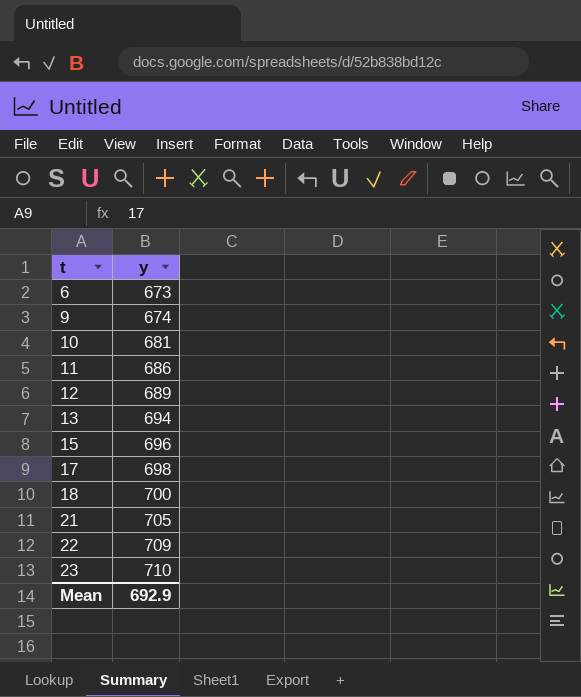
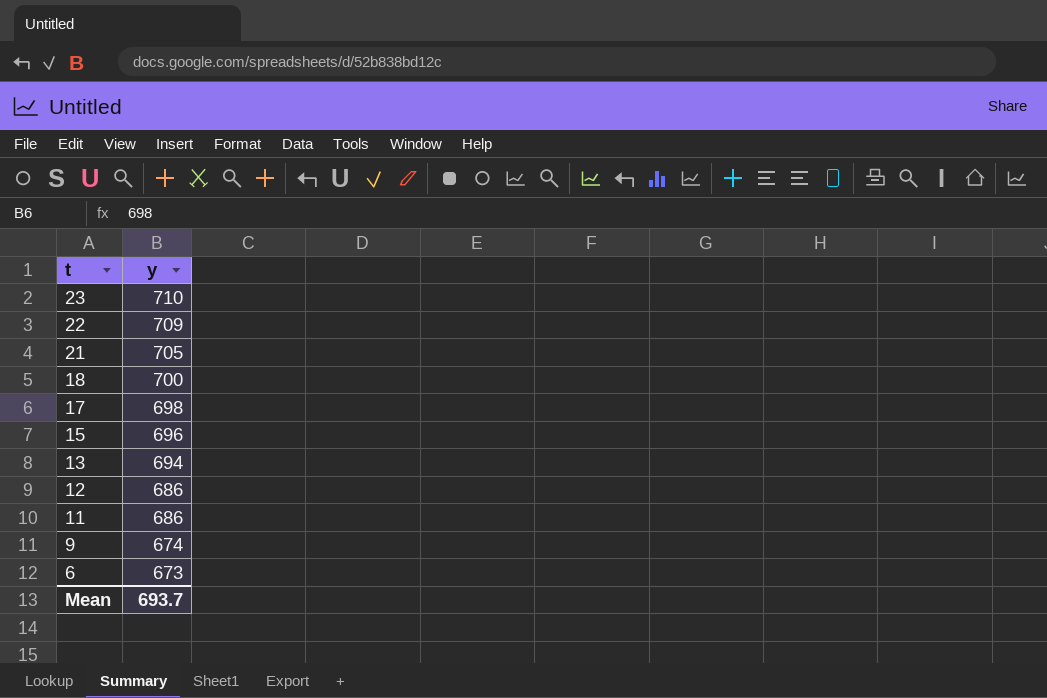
row order: t ascending -> t descending
row 10: 681 -> none
12 | y: 689 -> 686
Mean | y: 692.9 -> 693.7

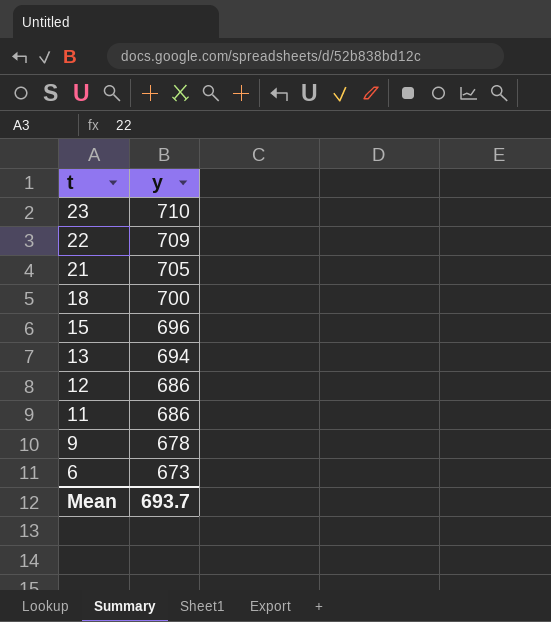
row 17: 698 -> none
9 | y: 674 -> 678

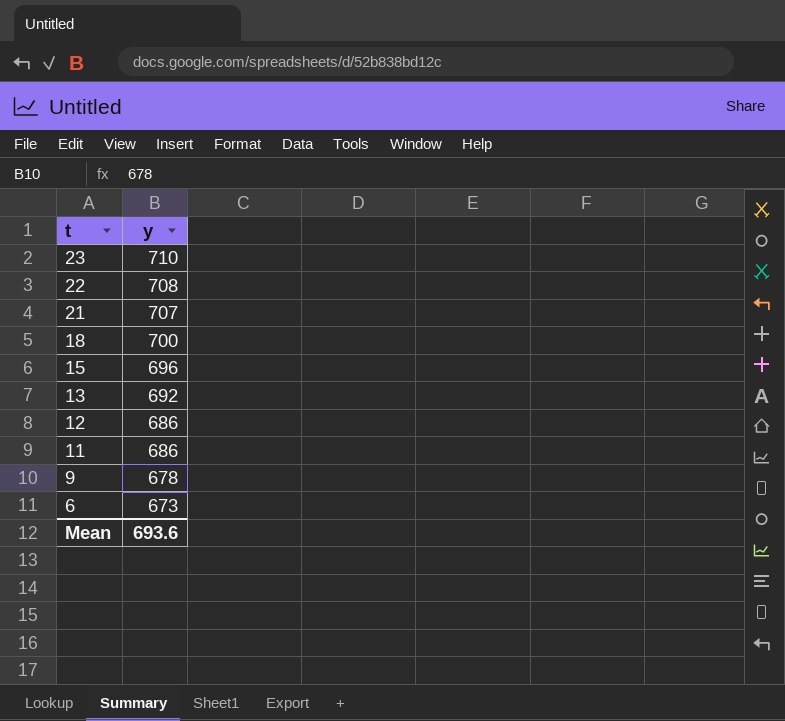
22 | y: 709 -> 708
21 | y: 705 -> 707
13 | y: 694 -> 692
Mean | y: 693.7 -> 693.6

